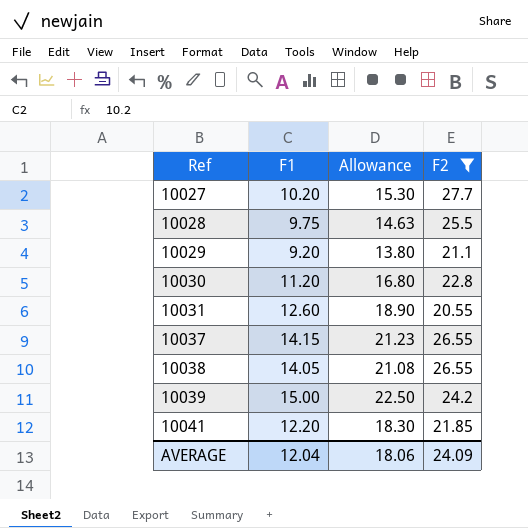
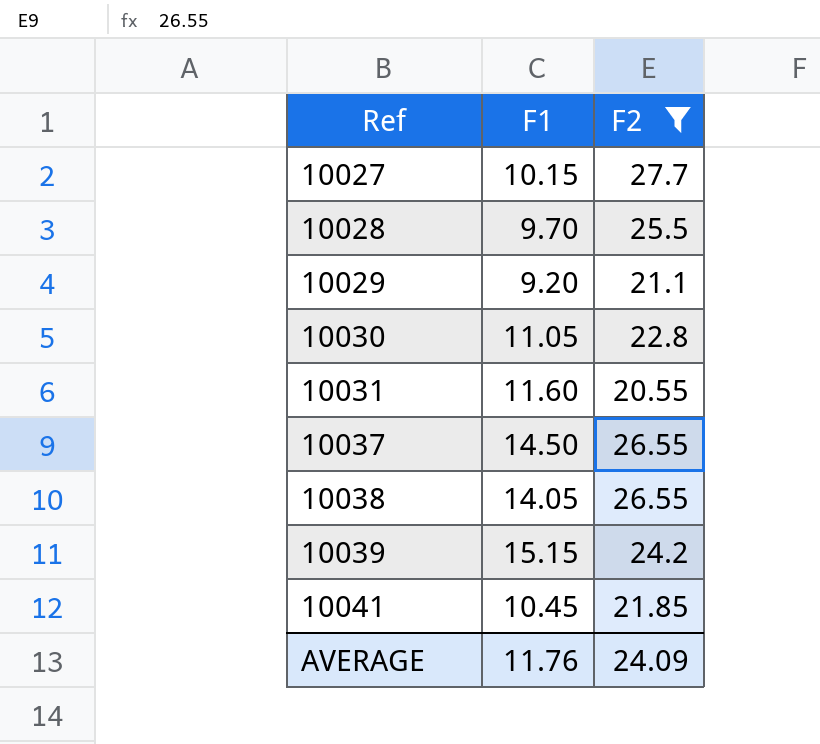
column Allowance | formula: [F1] * 1.5 -> none
10027 | F1: 10.20 -> 10.15
10028 | F1: 9.75 -> 9.70
10030 | F1: 11.20 -> 11.05
10031 | F1: 12.60 -> 11.60
10037 | F1: 14.15 -> 14.50
10039 | F1: 15.00 -> 15.15
10041 | F1: 12.20 -> 10.45
AVERAGE | F1: 12.04 -> 11.76

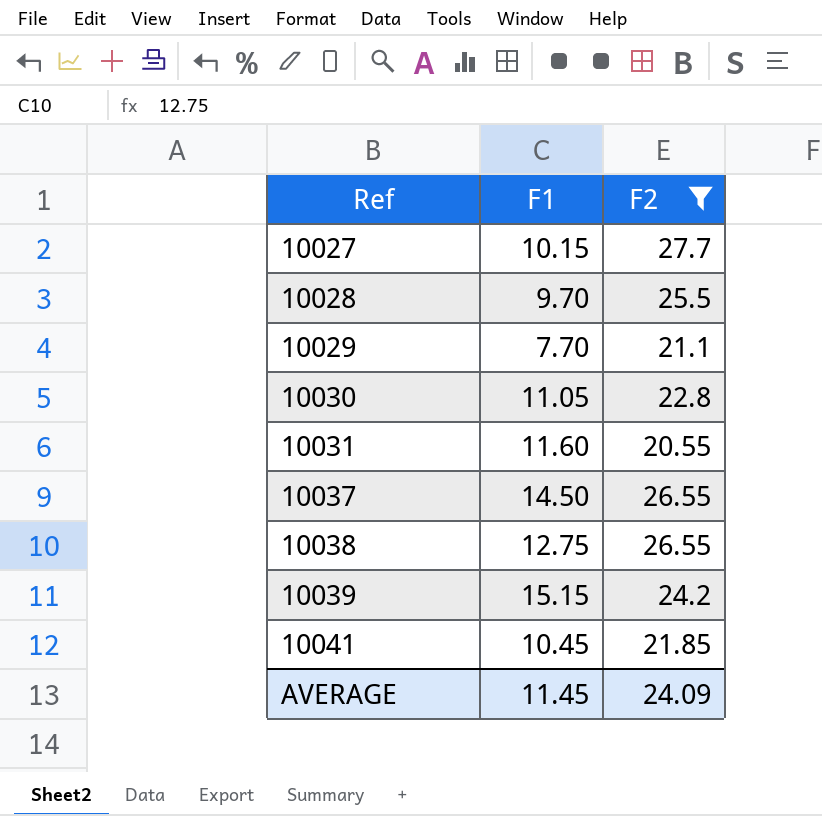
10029 | F1: 9.20 -> 7.70
10038 | F1: 14.05 -> 12.75
AVERAGE | F1: 11.76 -> 11.45

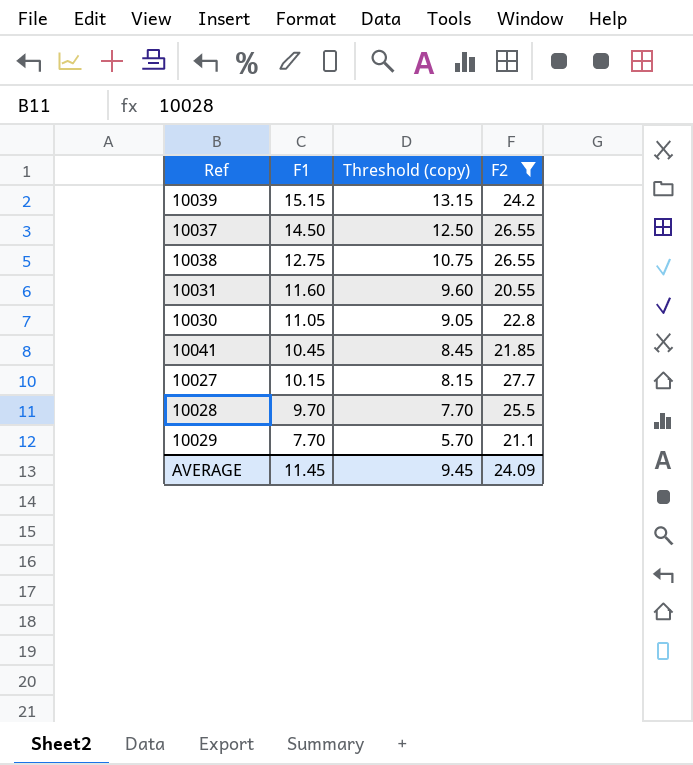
row order: Ref ascending -> F1 descending
column Threshold (copy) | formula: none -> [F1] - 2

